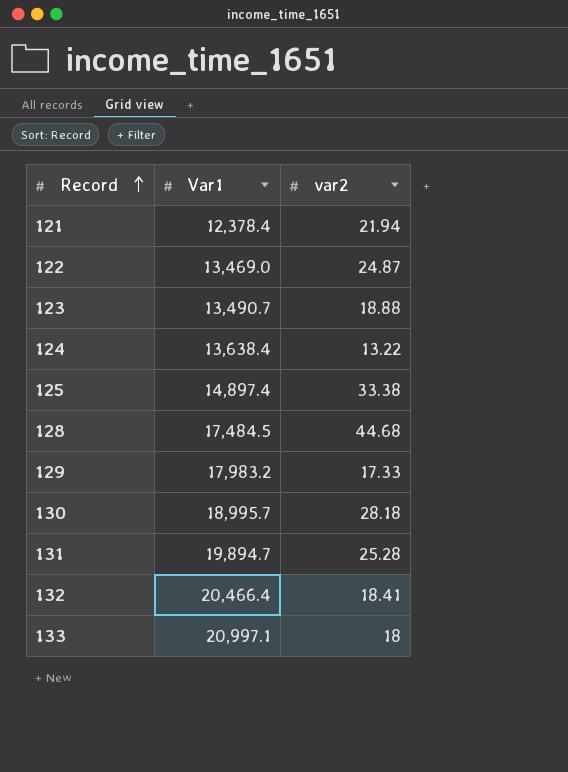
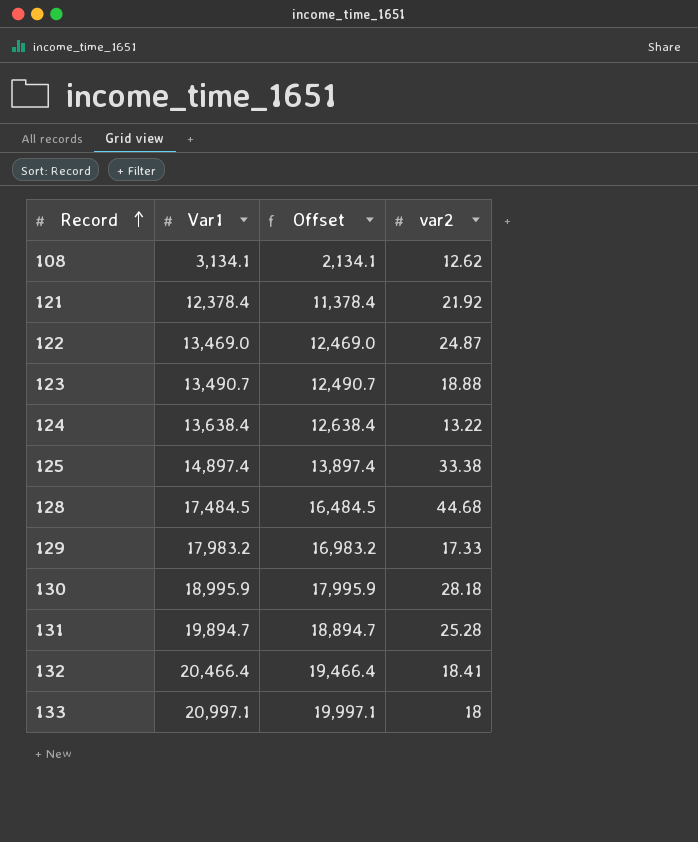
column Offset | formula: none -> [Var1] - 1000
row 108: none -> 3,134.1 | 2,134.1 | 12.62
121 | var2: 21.94 -> 21.92
130 | Var1: 18,995.7 -> 18,995.9

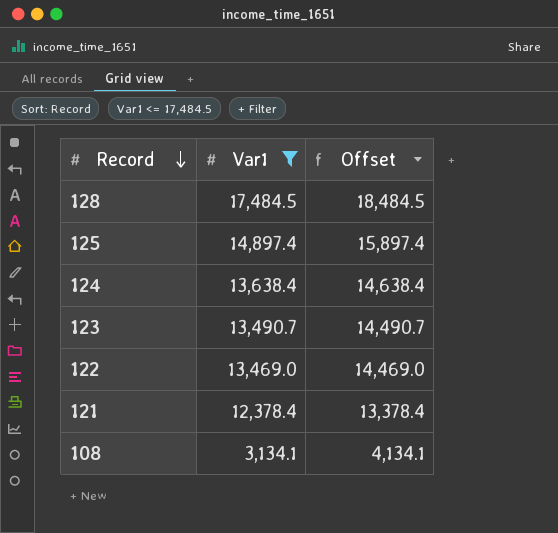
filter: none -> Var1 <= 17,484.5
row order: Record ascending -> Record descending
column var2 | position: 4 -> none
column Offset | formula: [Var1] - 1000 -> [Var1] + 1000

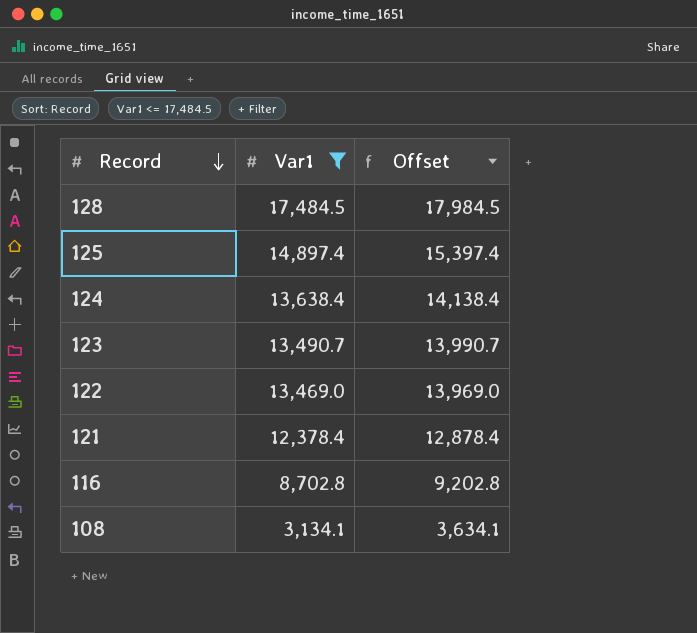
column Offset | formula: [Var1] + 1000 -> [Var1] + 500
row 116: none -> 8,702.8 | 9,202.8

